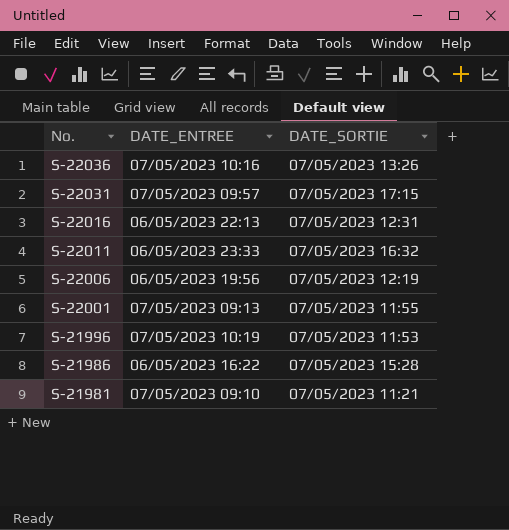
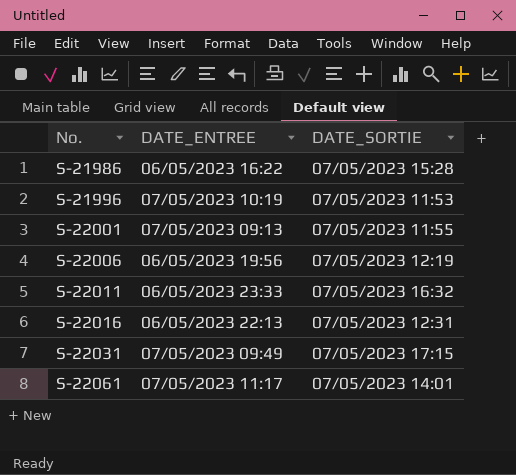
row order: No. descending -> No. ascending
row S-22036: 07/05/2023 10:16 | 07/05/2023 13:26 -> none
row S-21981: 07/05/2023 09:10 | 07/05/2023 11:21 -> none
S-22031 | DATE_ENTREE: 07/05/2023 09:57 -> 07/05/2023 09:49
row S-22061: none -> 07/05/2023 11:17 | 07/05/2023 14:01

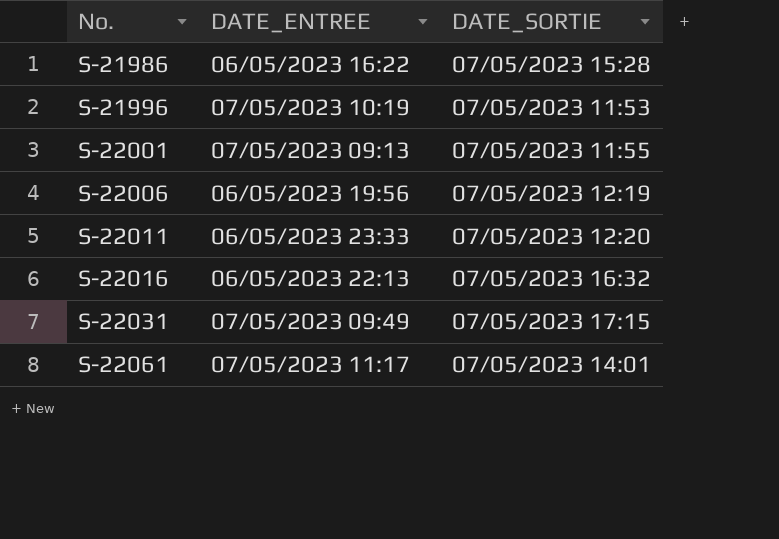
S-22011 | DATE_SORTIE: 07/05/2023 16:32 -> 07/05/2023 12:20
S-22016 | DATE_SORTIE: 07/05/2023 12:31 -> 07/05/2023 16:32

